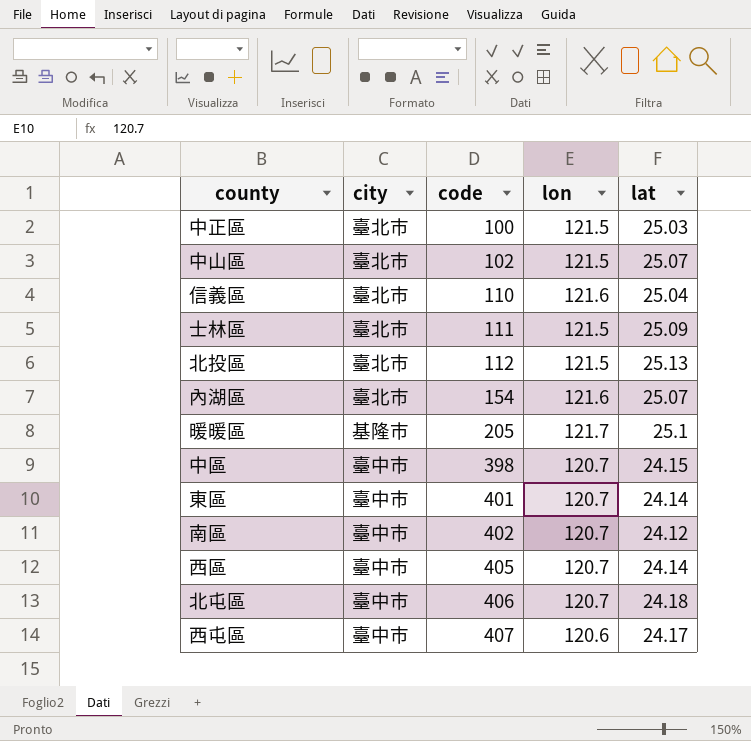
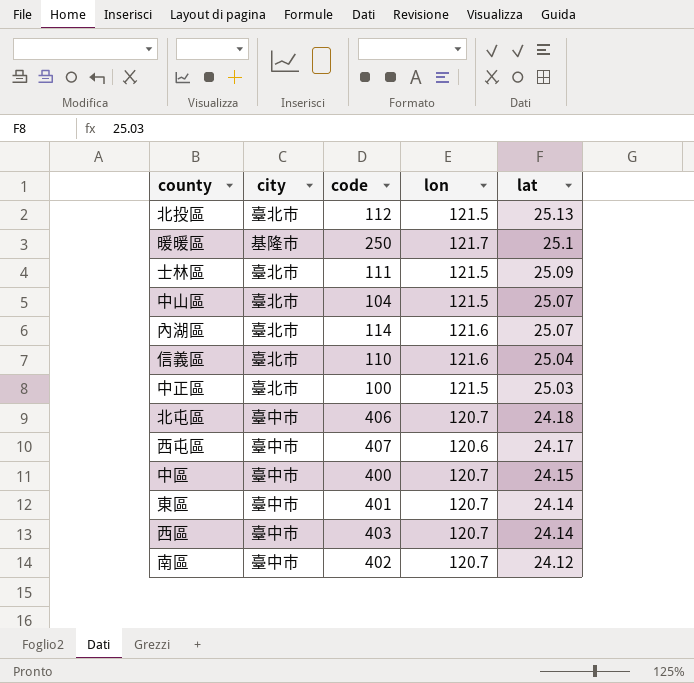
row order: code ascending -> lat descending
暖暖區 | code: 205 -> 250
中山區 | code: 102 -> 104
內湖區 | code: 154 -> 114
中區 | code: 398 -> 400
西區 | code: 405 -> 403

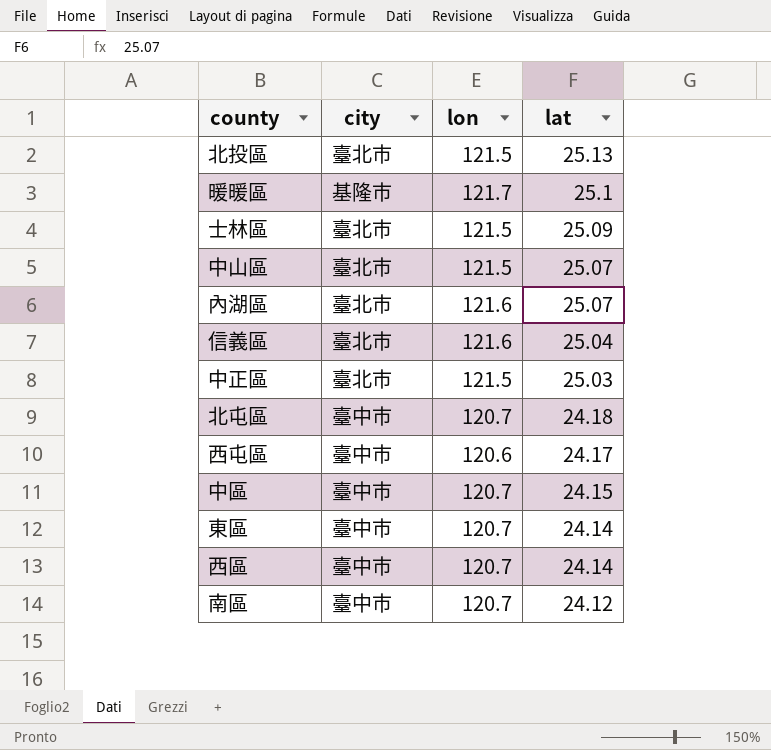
column code | position: 3 -> none

